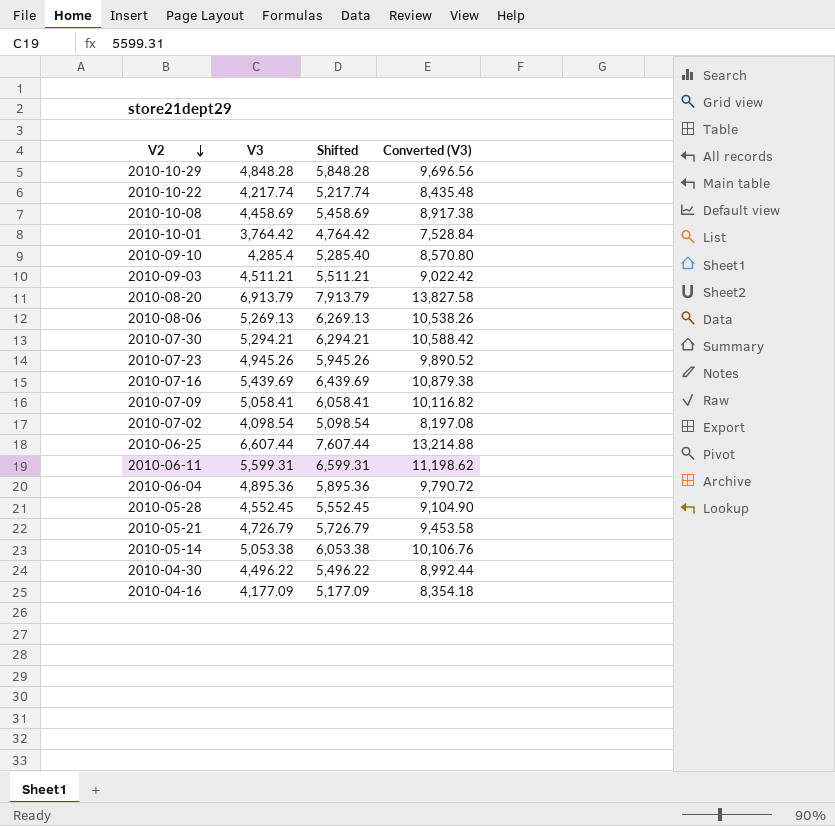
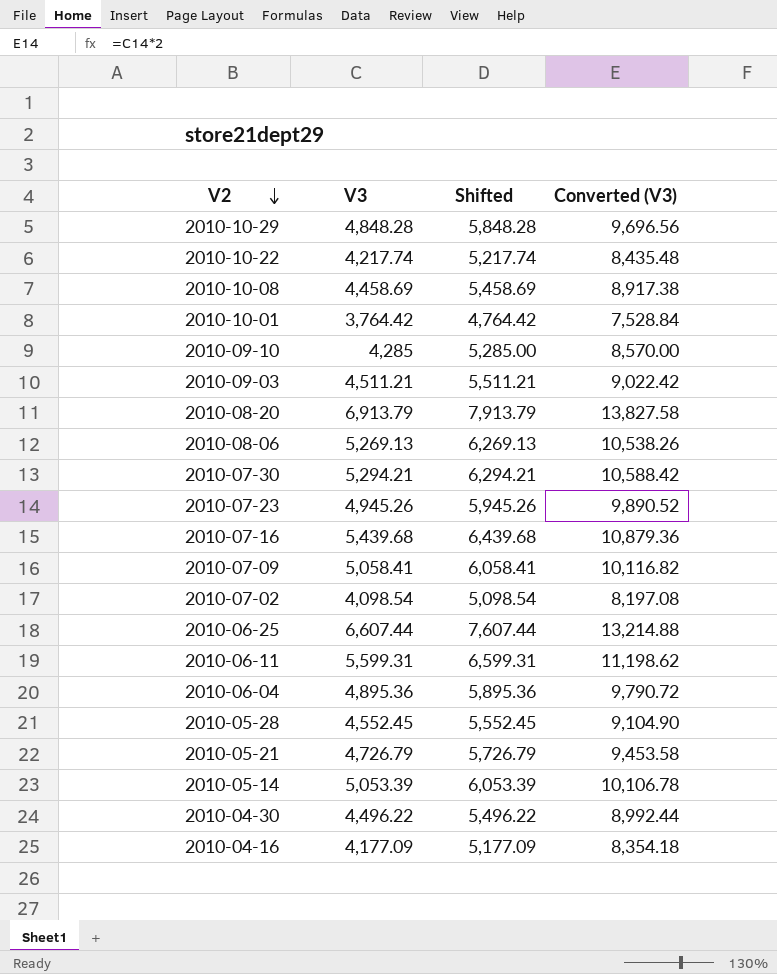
2010-09-10 | V3: 4,285.4 -> 4,285
2010-09-10 | Shifted: 5,285.40 -> 5,285.00
2010-09-10 | Converted (V3): 8,570.80 -> 8,570.00
2010-07-16 | V3: 5,439.69 -> 5,439.68
2010-07-16 | Shifted: 6,439.69 -> 6,439.68
2010-07-16 | Converted (V3): 10,879.38 -> 10,879.36
2010-05-14 | V3: 5,053.38 -> 5,053.39
2010-05-14 | Shifted: 6,053.38 -> 6,053.39
2010-05-14 | Converted (V3): 10,106.76 -> 10,106.78

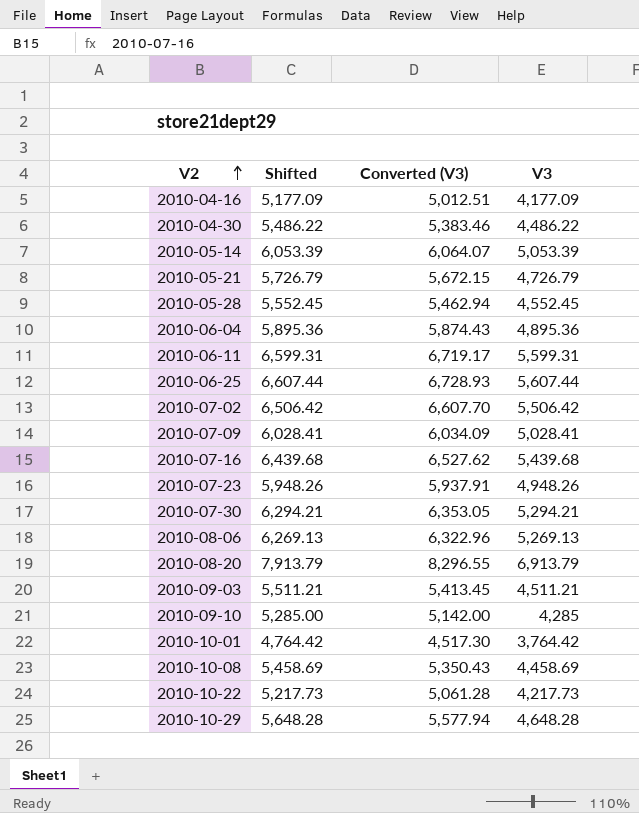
row order: V2 descending -> V2 ascending
column Converted (V3) | formula: [V3] * 2 -> [V3] * 1.2
column V3 | position: 2 -> 4
2010-04-30 | Shifted: 5,496.22 -> 5,486.22
2010-04-30 | V3: 4,496.22 -> 4,486.22
2010-06-25 | Shifted: 7,607.44 -> 6,607.44
2010-06-25 | V3: 6,607.44 -> 5,607.44
2010-07-02 | Shifted: 5,098.54 -> 6,506.42
2010-07-02 | V3: 4,098.54 -> 5,506.42
2010-07-09 | Shifted: 6,058.41 -> 6,028.41
2010-07-09 | V3: 5,058.41 -> 5,028.41
2010-07-23 | Shifted: 5,945.26 -> 5,948.26
2010-07-23 | V3: 4,945.26 -> 4,948.26
2010-10-22 | Shifted: 5,217.74 -> 5,217.73
2010-10-22 | V3: 4,217.74 -> 4,217.73
2010-10-29 | Shifted: 5,848.28 -> 5,648.28
2010-10-29 | V3: 4,848.28 -> 4,648.28

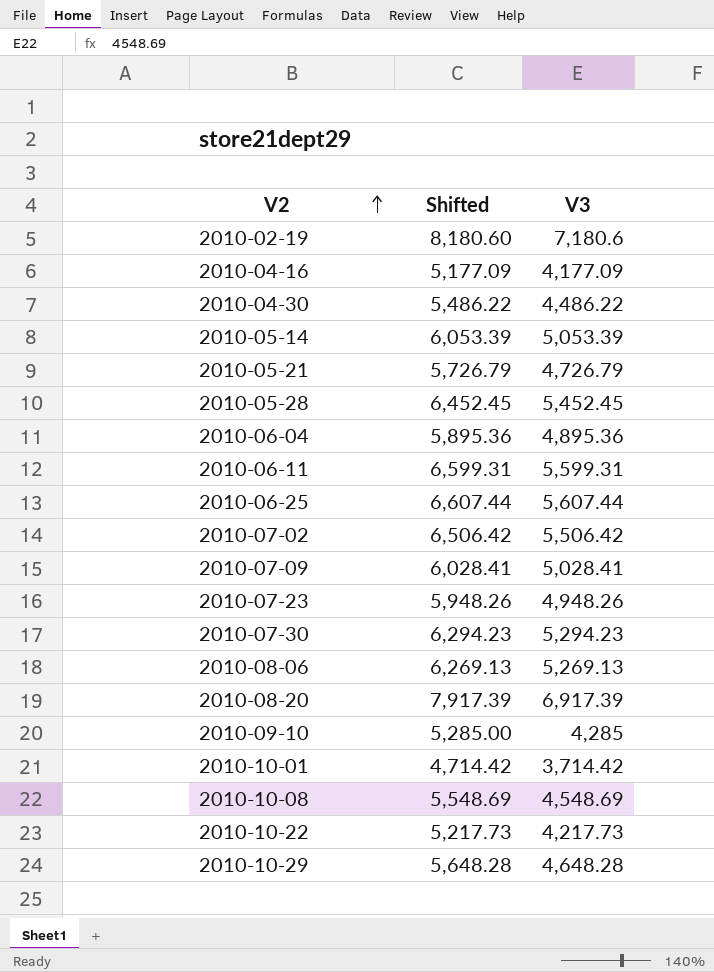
column Converted (V3) | formula: [V3] * 1.2 -> none
row 2010-07-16: 6,439.68 | 6,527.62 | 5,439.68 -> none
row 2010-09-03: 5,511.21 | 5,413.45 | 4,511.21 -> none
row 2010-02-19: none -> 8,180.60 | 7,180.6
2010-05-28 | Shifted: 5,552.45 -> 6,452.45
2010-05-28 | V3: 4,552.45 -> 5,452.45
2010-07-30 | Shifted: 6,294.21 -> 6,294.23
2010-07-30 | V3: 5,294.21 -> 5,294.23
2010-08-20 | Shifted: 7,913.79 -> 7,917.39
2010-08-20 | V3: 6,913.79 -> 6,917.39
2010-10-01 | Shifted: 4,764.42 -> 4,714.42
2010-10-01 | V3: 3,764.42 -> 3,714.42
2010-10-08 | Shifted: 5,458.69 -> 5,548.69
2010-10-08 | V3: 4,458.69 -> 4,548.69

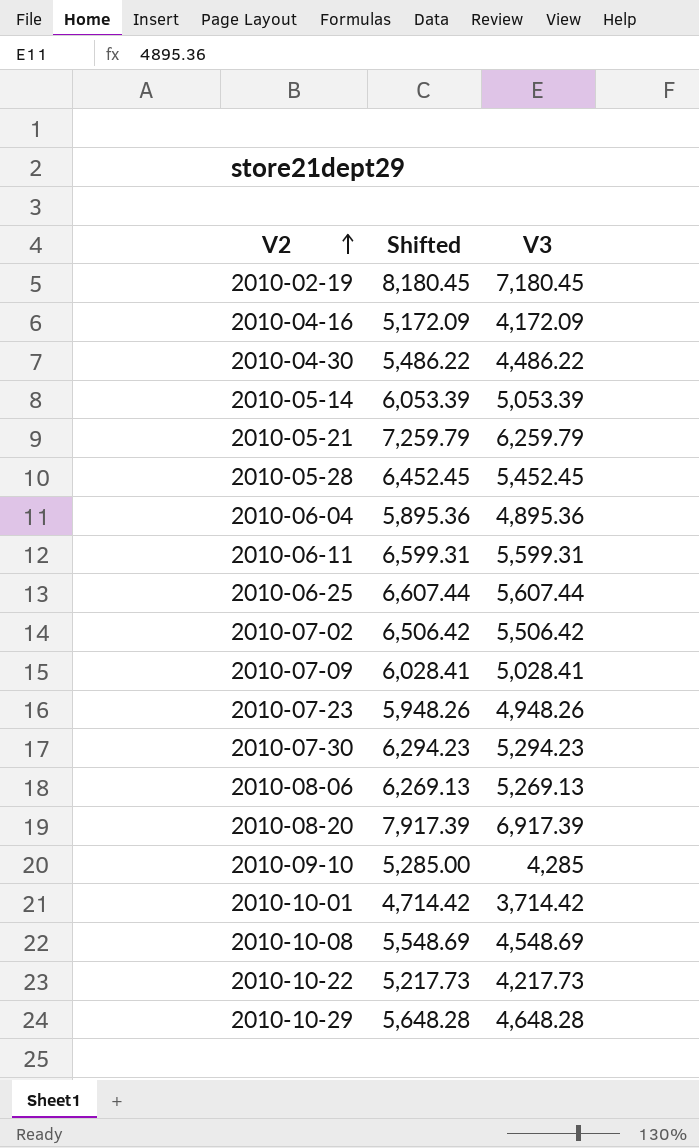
2010-02-19 | Shifted: 8,180.60 -> 8,180.45
2010-02-19 | V3: 7,180.6 -> 7,180.45
2010-04-16 | Shifted: 5,177.09 -> 5,172.09
2010-04-16 | V3: 4,177.09 -> 4,172.09
2010-05-21 | Shifted: 5,726.79 -> 7,259.79
2010-05-21 | V3: 4,726.79 -> 6,259.79

